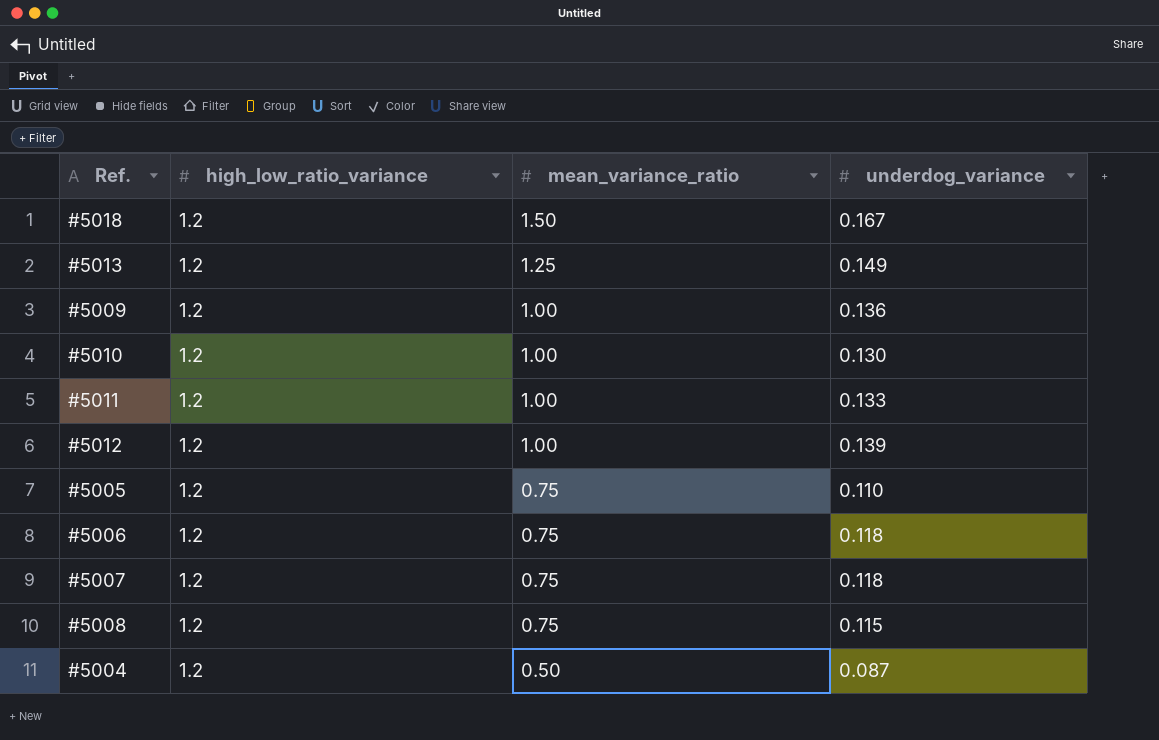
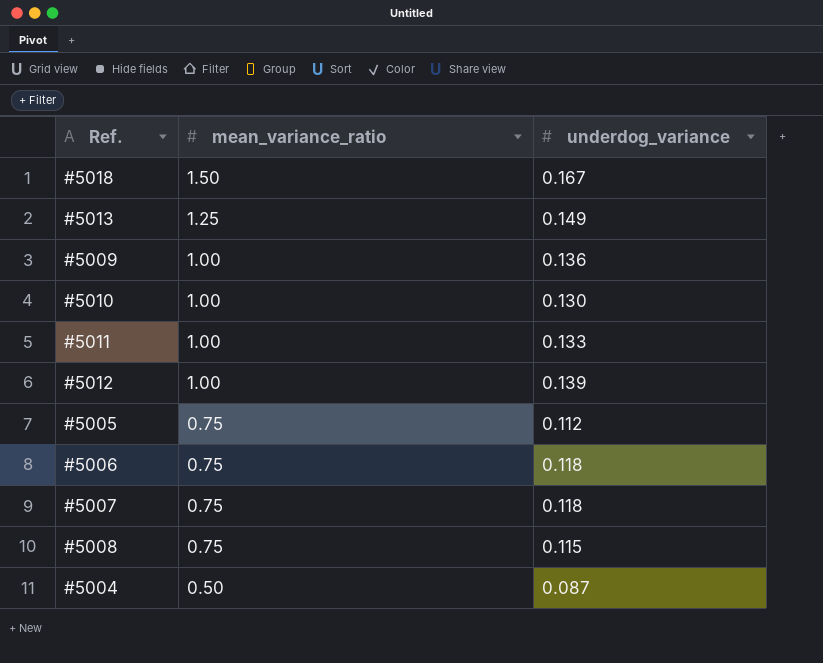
column high_low_ratio_variance | position: 2 -> none
#5005 | underdog_variance: 0.110 -> 0.112

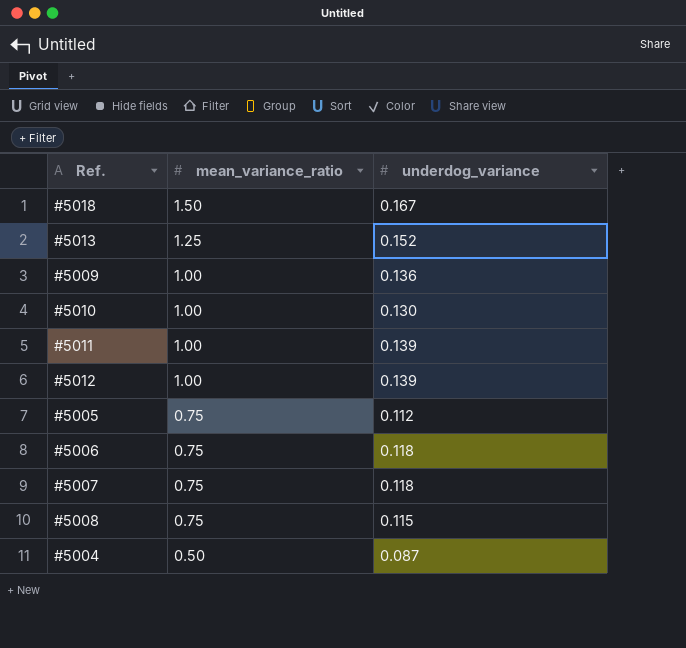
#5013 | underdog_variance: 0.149 -> 0.152
#5011 | underdog_variance: 0.133 -> 0.139

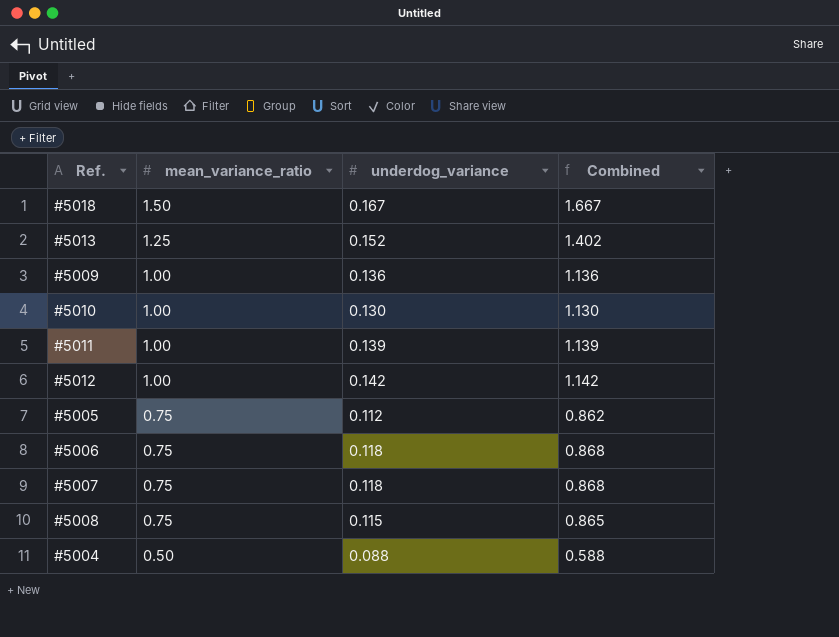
column Combined | formula: none -> [mean_variance_ratio] + [underdog_variance]
#5012 | underdog_variance: 0.139 -> 0.142
#5004 | underdog_variance: 0.087 -> 0.088

